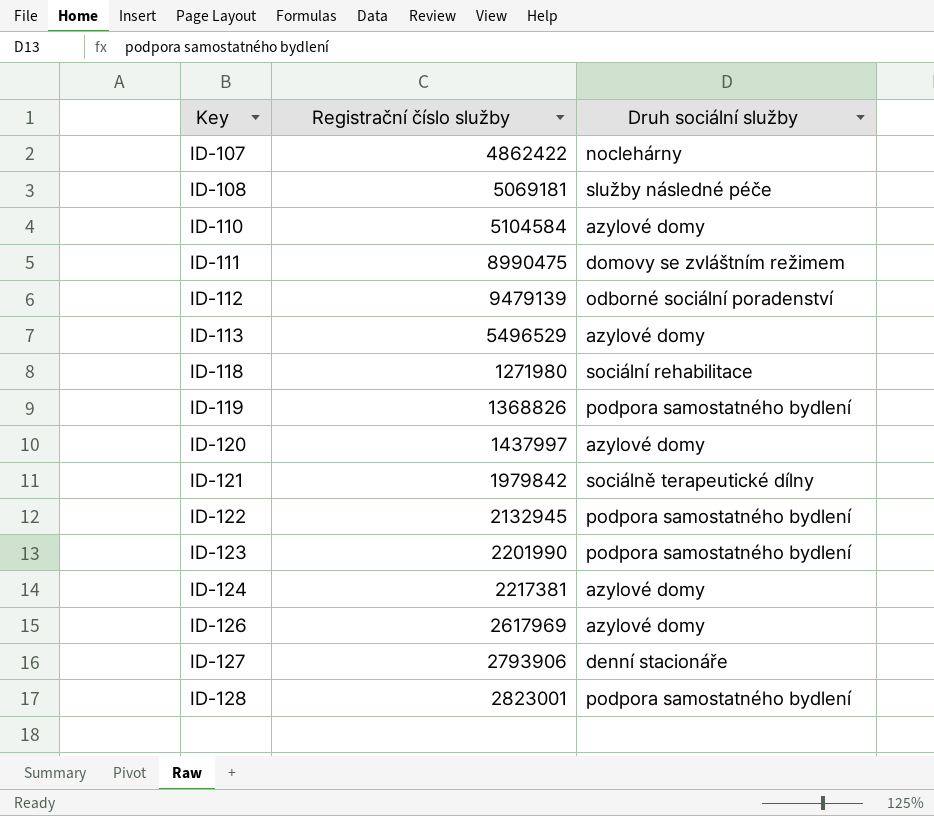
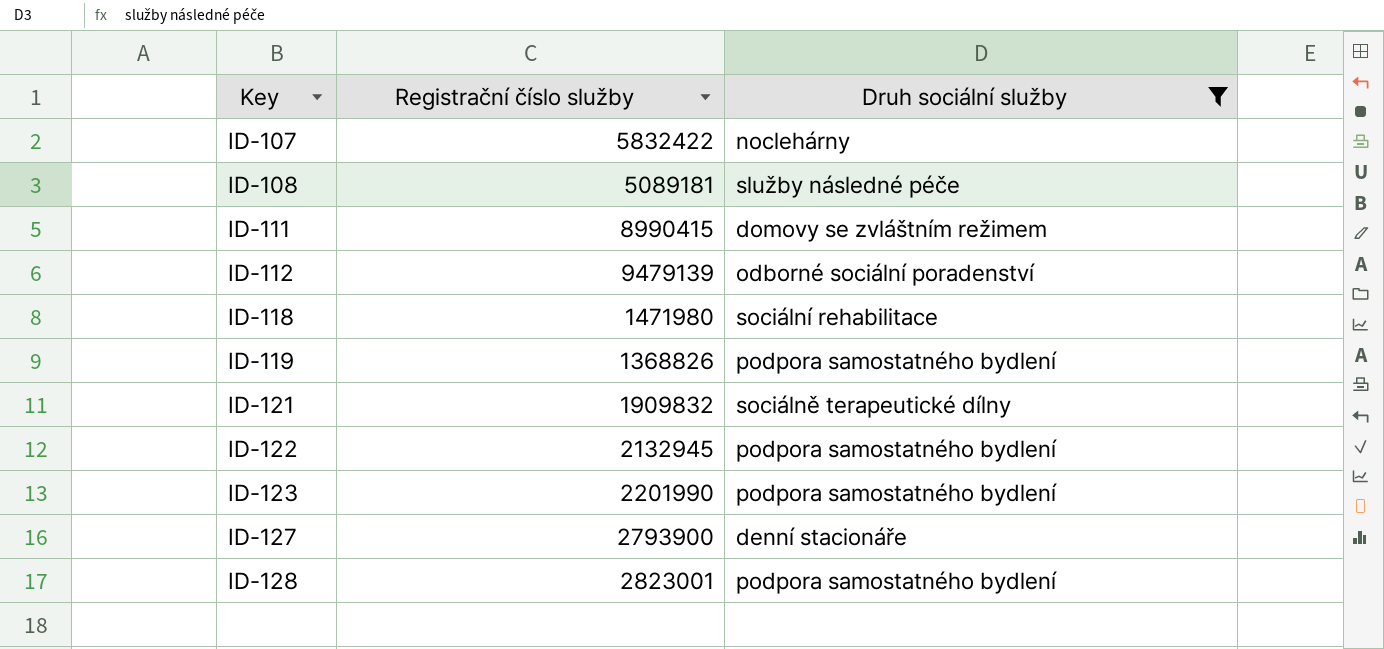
filter: none -> Druh sociální služby != azylové domy
ID-107 | Registrační číslo služby: 4862422 -> 5832422
ID-108 | Registrační číslo služby: 5069181 -> 5089181
ID-111 | Registrační číslo služby: 8990475 -> 8990415
ID-118 | Registrační číslo služby: 1271980 -> 1471980
ID-121 | Registrační číslo služby: 1979842 -> 1909832
ID-127 | Registrační číslo služby: 2793906 -> 2793900

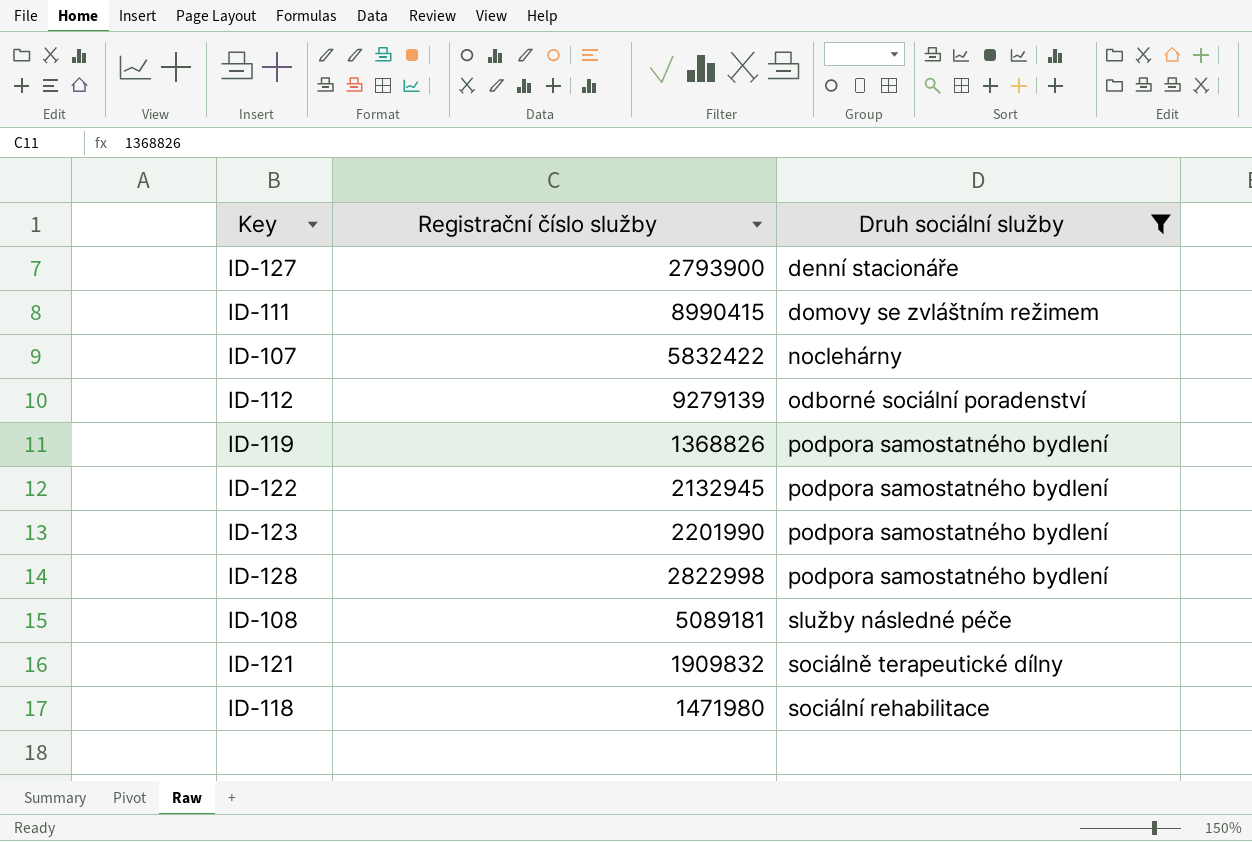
row order: Key ascending -> Druh sociální služby ascending
ID-112 | Registrační číslo služby: 9479139 -> 9279139
ID-128 | Registrační číslo služby: 2823001 -> 2822998

